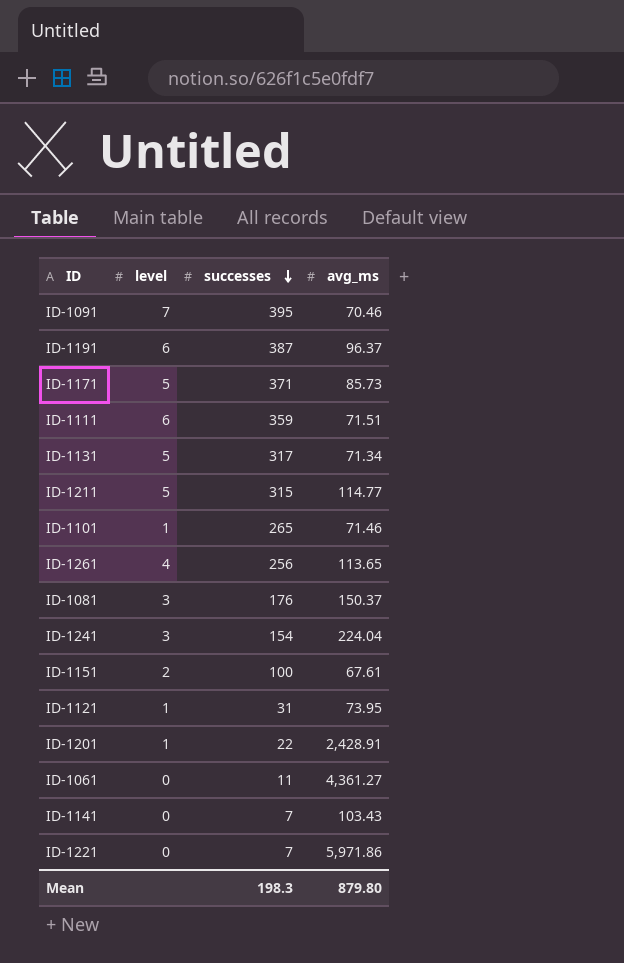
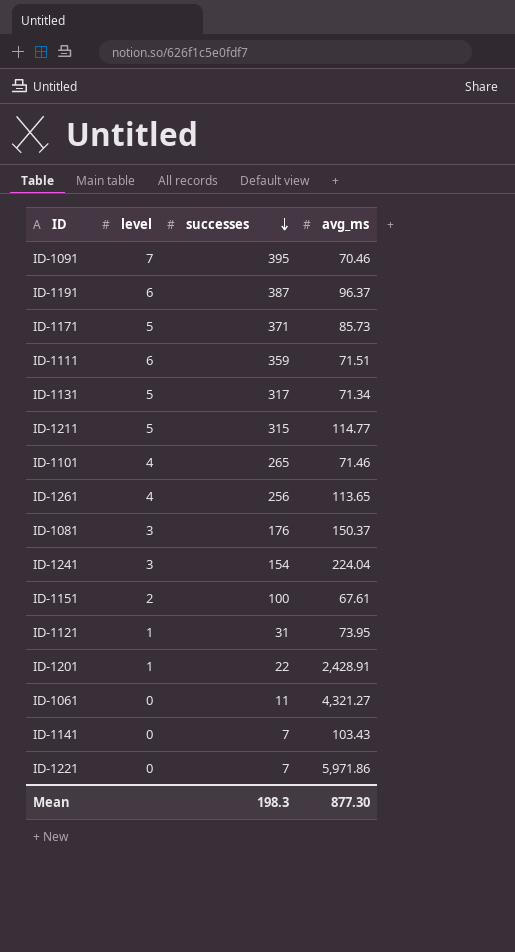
ID-1101 | level: 1 -> 4
ID-1061 | avg_ms: 4,361.27 -> 4,321.27
Mean | avg_ms: 879.80 -> 877.30

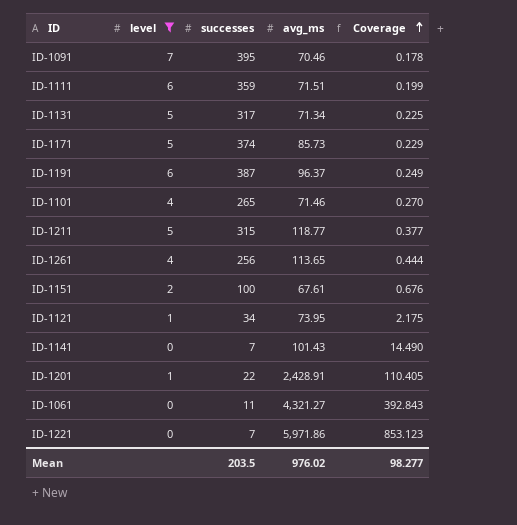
filter: none -> level != 3
row order: successes descending -> Coverage ascending
column Coverage | formula: none -> [avg_ms] / [successes]
ID-1171 | successes: 371 -> 374
ID-1211 | avg_ms: 114.77 -> 118.77
ID-1121 | successes: 31 -> 34
ID-1141 | avg_ms: 103.43 -> 101.43
Mean | successes: 198.3 -> 203.5
Mean | avg_ms: 877.30 -> 976.02

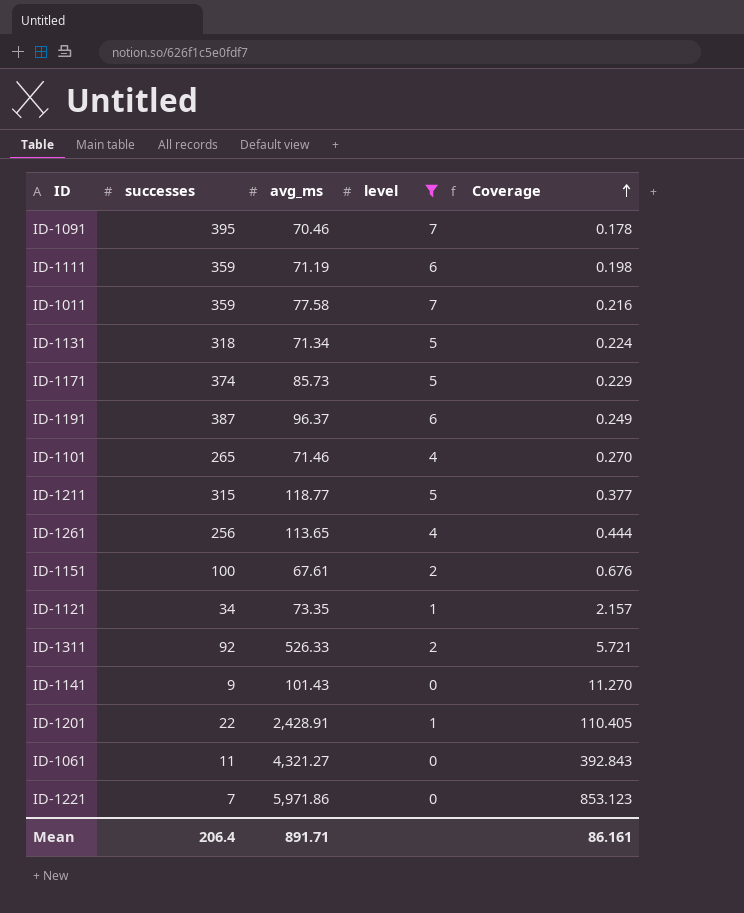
column level | position: 2 -> 4
ID-1111 | avg_ms: 71.51 -> 71.19
ID-1111 | Coverage: 0.199 -> 0.198
row ID-1011: none -> 359 | 77.58 | 7 | 0.216
ID-1131 | successes: 317 -> 318
ID-1131 | Coverage: 0.225 -> 0.224
ID-1121 | avg_ms: 73.95 -> 73.35
ID-1121 | Coverage: 2.175 -> 2.157
row ID-1311: none -> 92 | 526.33 | 2 | 5.721
ID-1141 | successes: 7 -> 9
ID-1141 | Coverage: 14.490 -> 11.270
Mean | successes: 203.5 -> 206.4
Mean | avg_ms: 976.02 -> 891.71
Mean | Coverage: 98.277 -> 86.161

